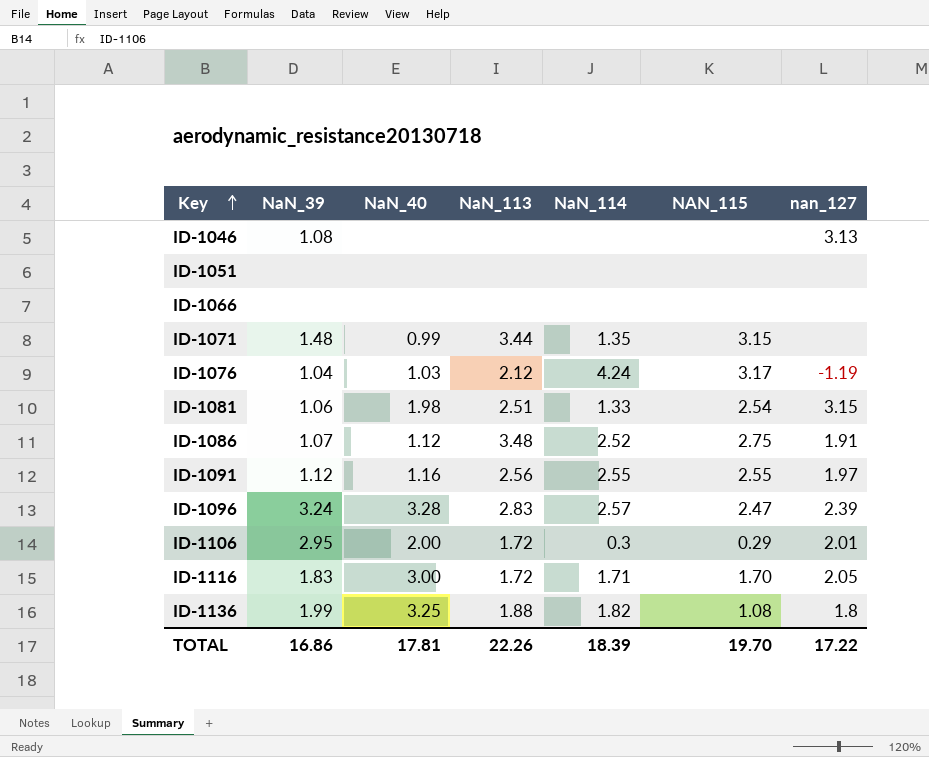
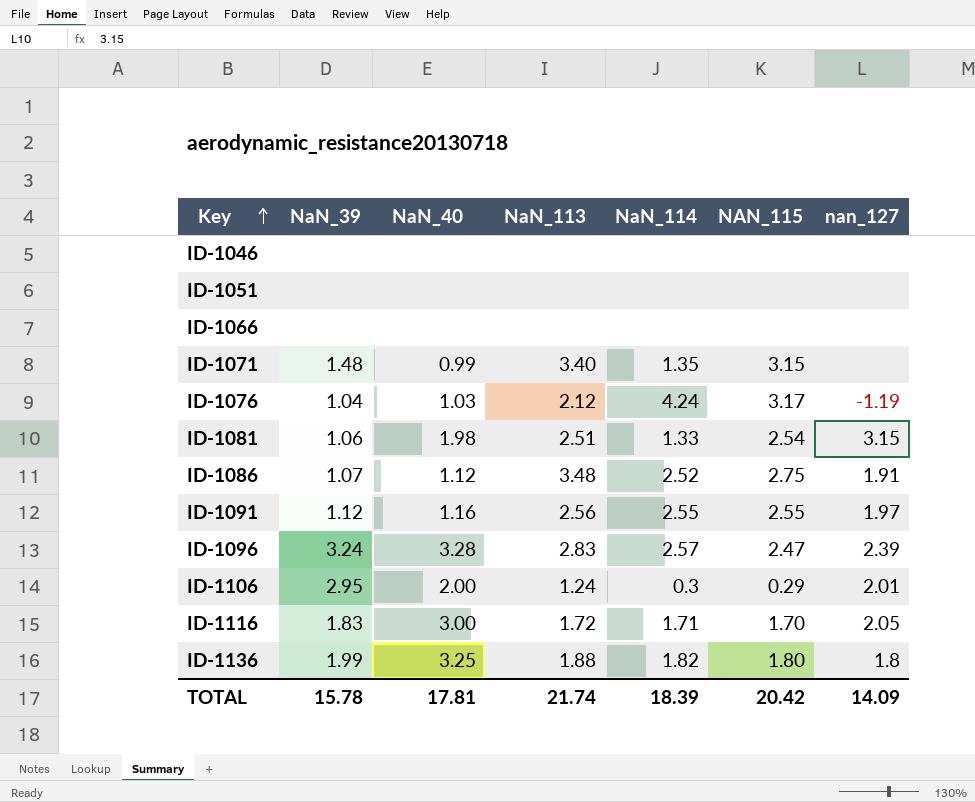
ID-1046 | NaN_39: 1.08 -> none
ID-1046 | nan_127: 3.13 -> none
ID-1071 | NaN_113: 3.44 -> 3.40
ID-1106 | NaN_113: 1.72 -> 1.24
ID-1136 | NAN_115: 1.08 -> 1.80
TOTAL | NaN_39: 16.86 -> 15.78
TOTAL | NaN_113: 22.26 -> 21.74
TOTAL | NAN_115: 19.70 -> 20.42
TOTAL | nan_127: 17.22 -> 14.09

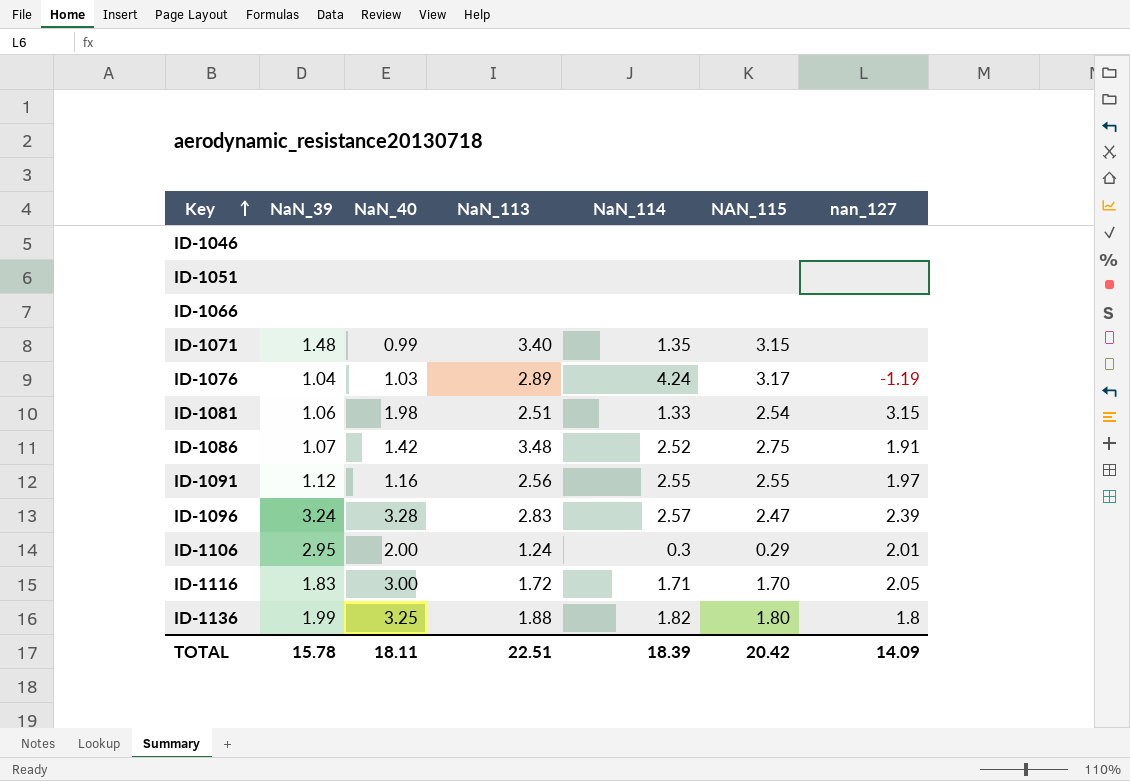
ID-1076 | NaN_113: 2.12 -> 2.89
ID-1086 | NaN_40: 1.12 -> 1.42
TOTAL | NaN_40: 17.81 -> 18.11
TOTAL | NaN_113: 21.74 -> 22.51

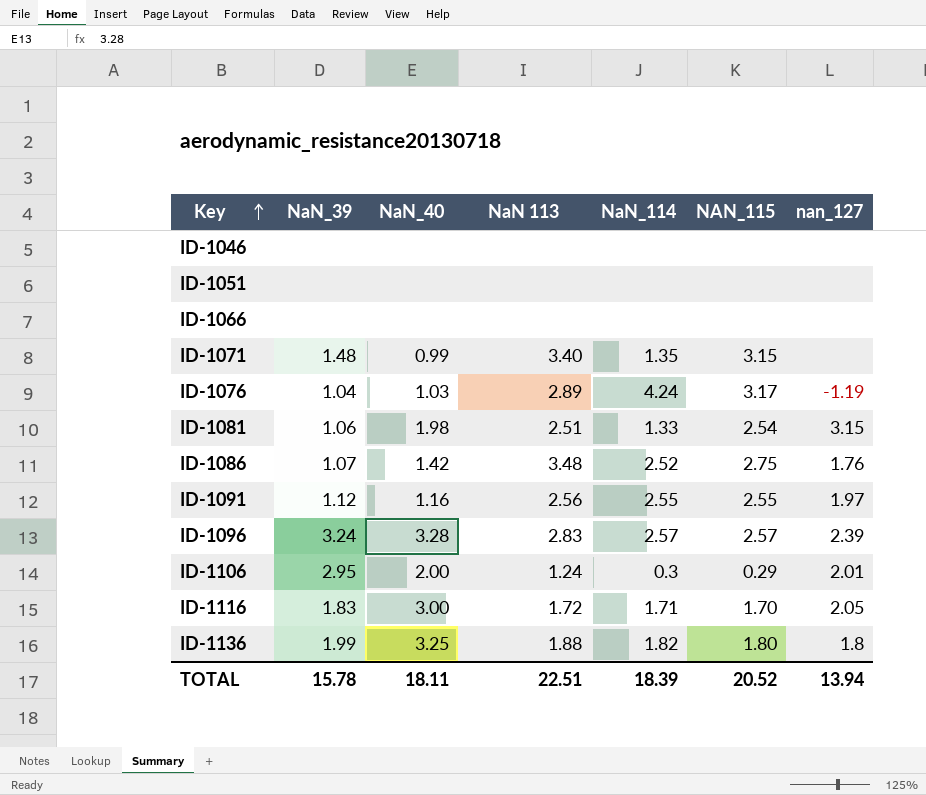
column name: NaN_113 -> NaN 113
ID-1086 | nan_127: 1.91 -> 1.76
ID-1096 | NAN_115: 2.47 -> 2.57
TOTAL | NAN_115: 20.42 -> 20.52
TOTAL | nan_127: 14.09 -> 13.94

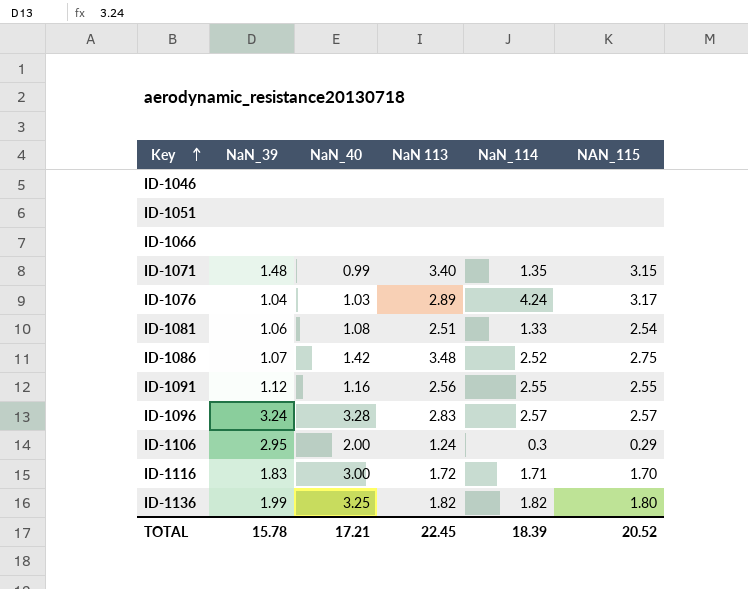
column nan_127 | position: 7 -> none
ID-1081 | NaN_40: 1.98 -> 1.08
ID-1136 | NaN 113: 1.88 -> 1.82
TOTAL | NaN_40: 18.11 -> 17.21
TOTAL | NaN 113: 22.51 -> 22.45

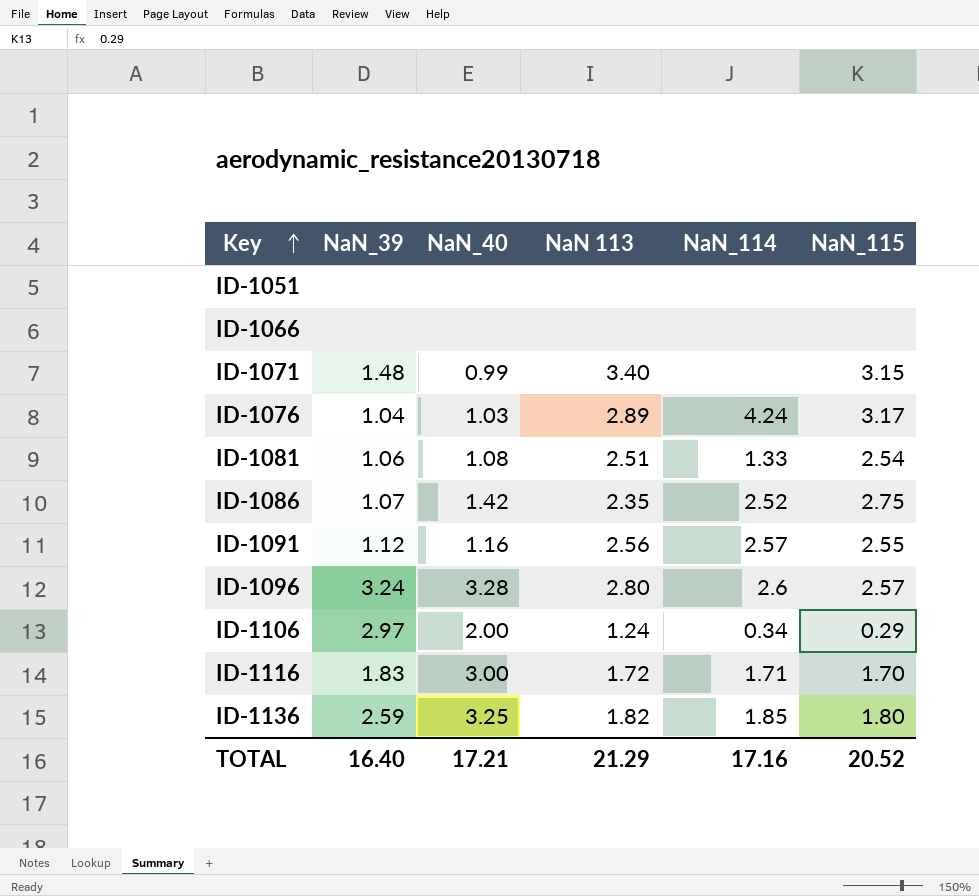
column name: NAN_115 -> NaN_115
row ID-1046: none | none | none | none | none -> none
ID-1071 | NaN_114: 1.35 -> none
ID-1086 | NaN 113: 3.48 -> 2.35
ID-1091 | NaN_114: 2.55 -> 2.57
ID-1096 | NaN 113: 2.83 -> 2.80
ID-1096 | NaN_114: 2.57 -> 2.6
ID-1106 | NaN_39: 2.95 -> 2.97
ID-1106 | NaN_114: 0.3 -> 0.34
ID-1136 | NaN_39: 1.99 -> 2.59
ID-1136 | NaN_114: 1.82 -> 1.85
TOTAL | NaN_39: 15.78 -> 16.40
TOTAL | NaN 113: 22.45 -> 21.29
TOTAL | NaN_114: 18.39 -> 17.16

